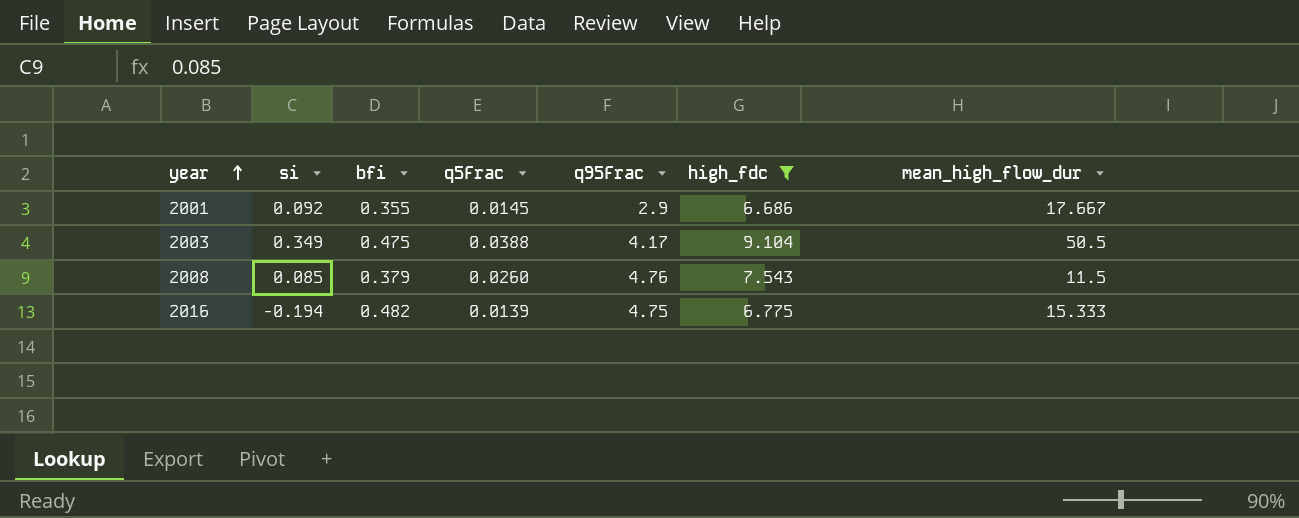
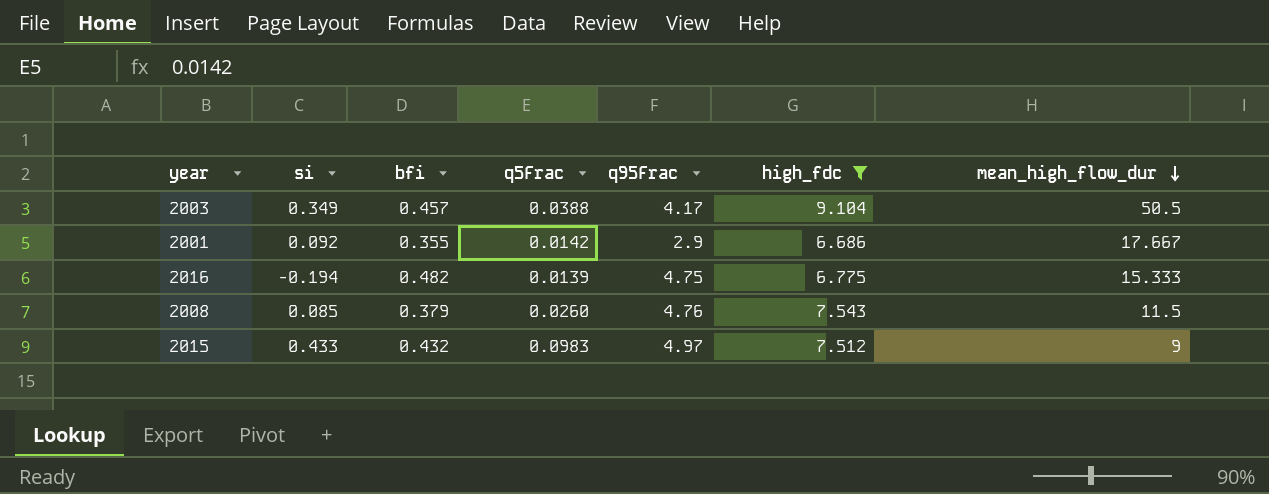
row order: year ascending -> mean_high_flow_dur descending
2003 | bfi: 0.475 -> 0.457
2001 | q5Frac: 0.0145 -> 0.0142
row 2015: none -> 0.433 | 0.432 | 0.0983 | 4.97 | 7.512 | 9

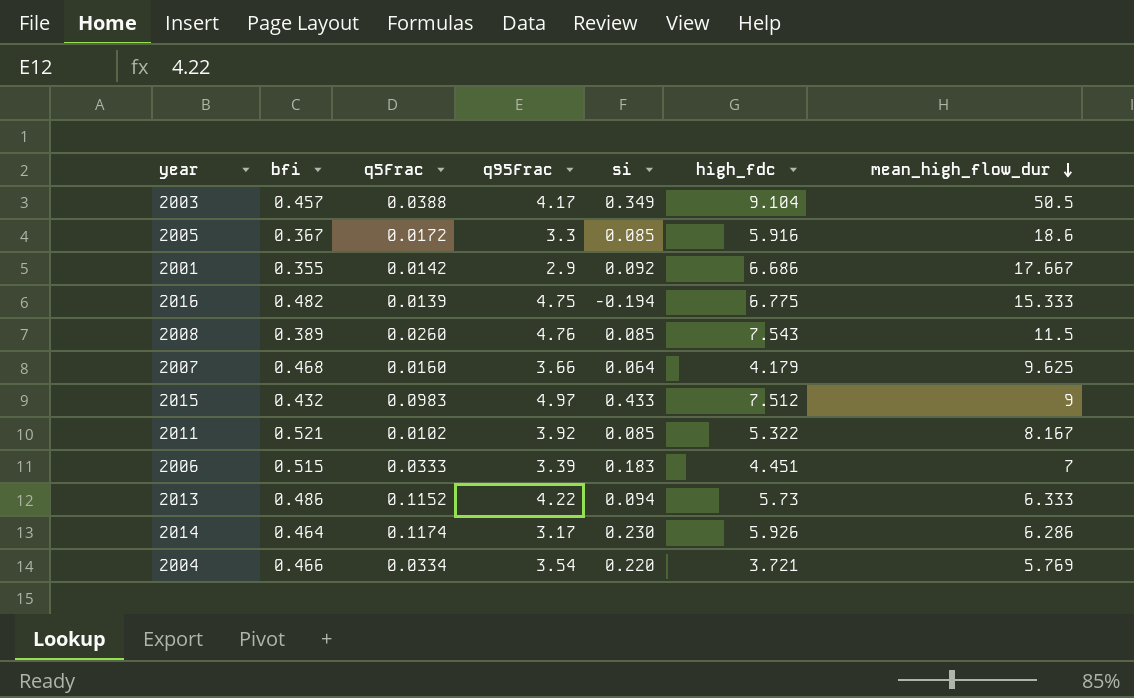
filter: high_fdc >= 6.686 -> none
column si | position: 2 -> 5
2008 | bfi: 0.379 -> 0.389

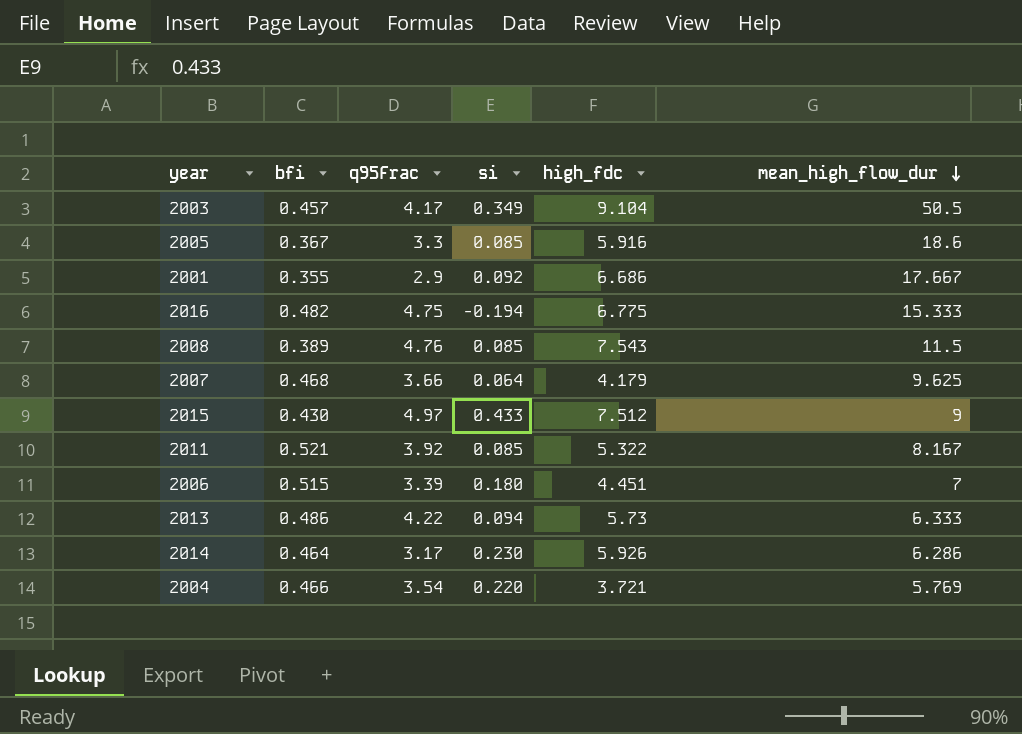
column q5Frac | position: 3 -> none
2015 | bfi: 0.432 -> 0.430
2006 | si: 0.183 -> 0.180

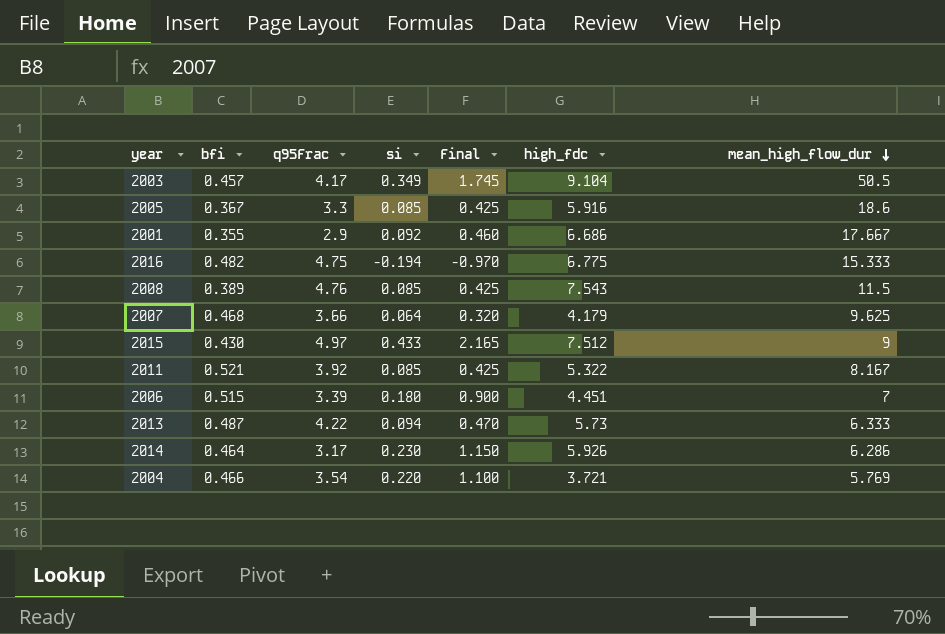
column Final | formula: none -> [si] * 5
2013 | bfi: 0.486 -> 0.487

